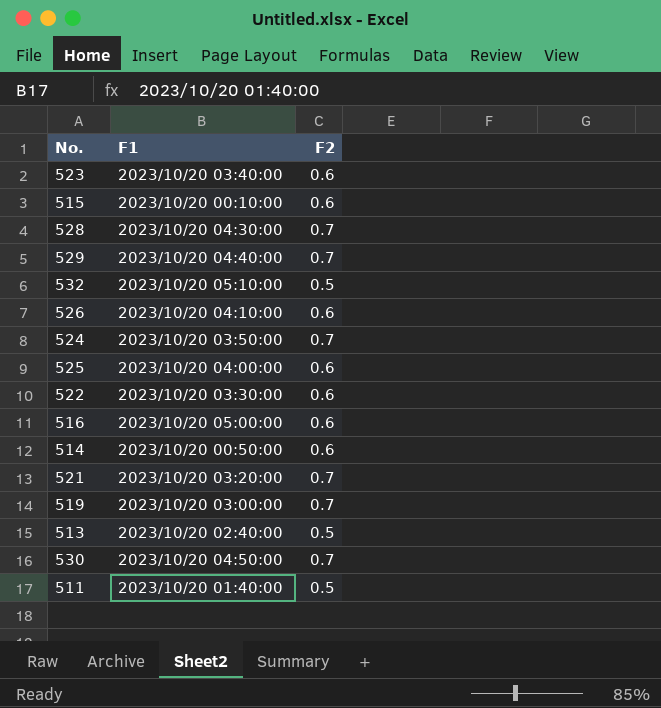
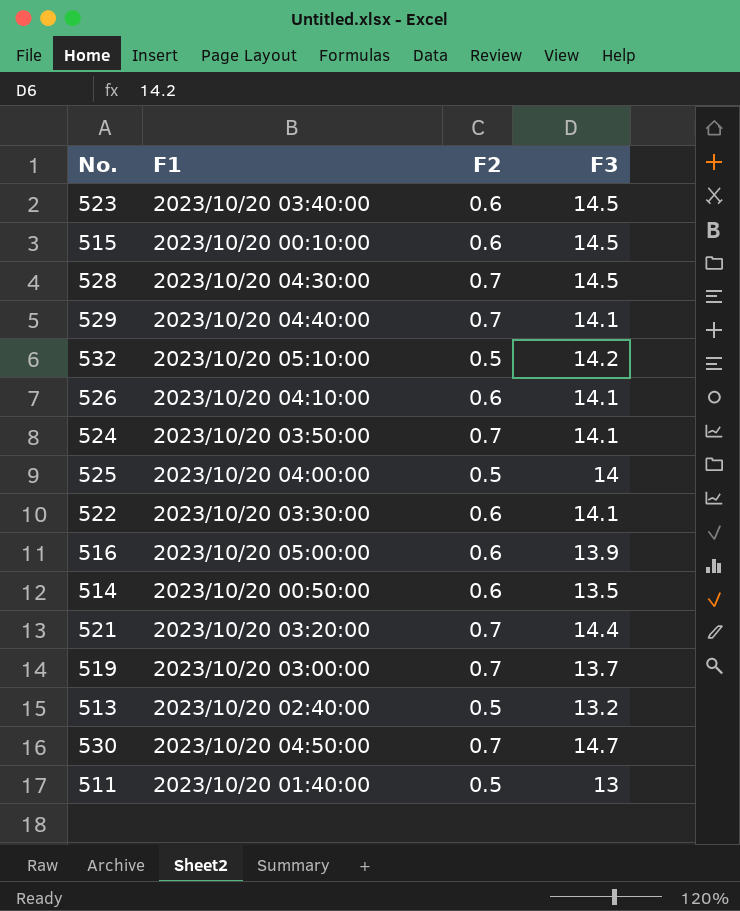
column F3 | position: none -> 4
525 | F2: 0.6 -> 0.5

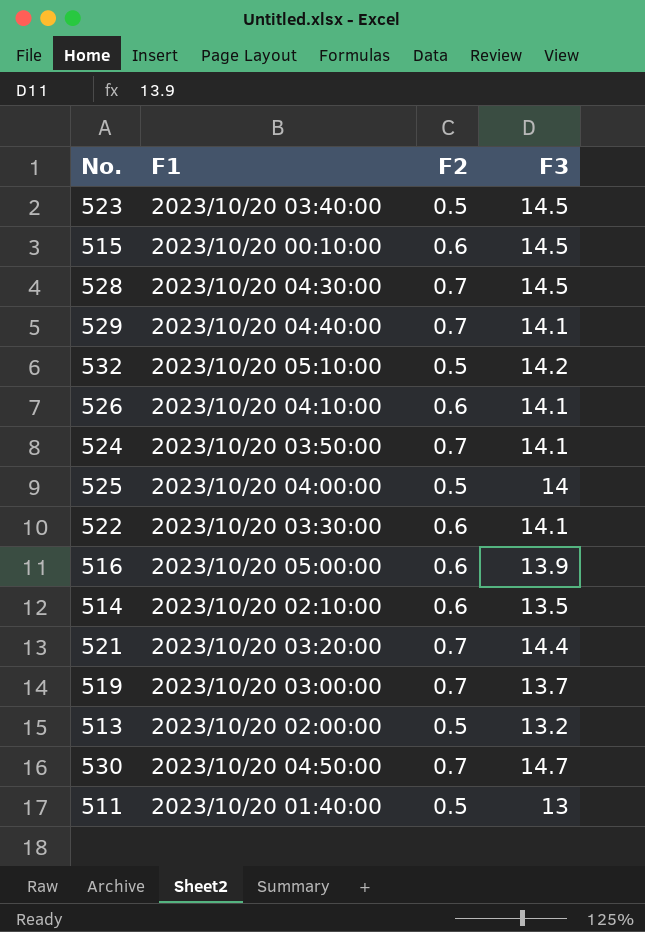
523 | F2: 0.6 -> 0.5
514 | F1: 2023/10/20 00:50:00 -> 2023/10/20 02:10:00
513 | F1: 2023/10/20 02:40:00 -> 2023/10/20 02:00:00

